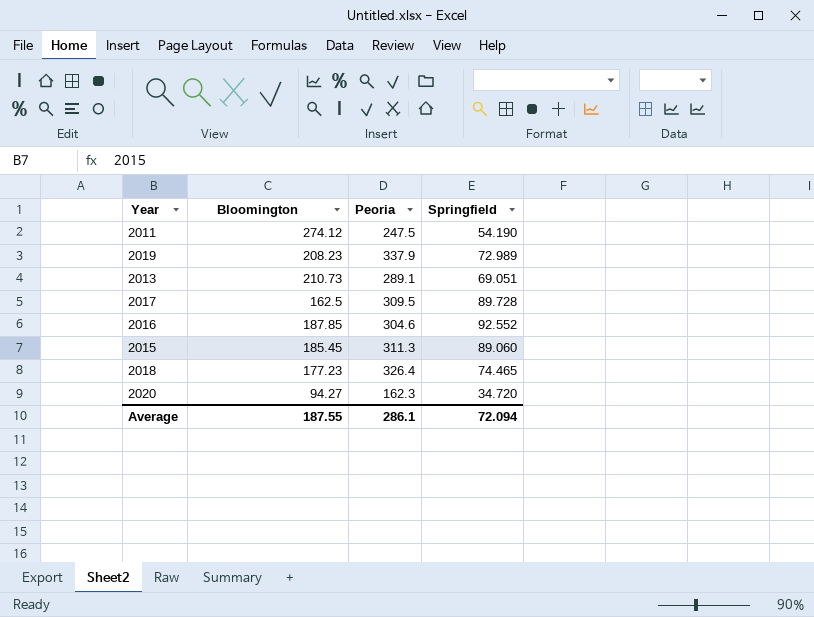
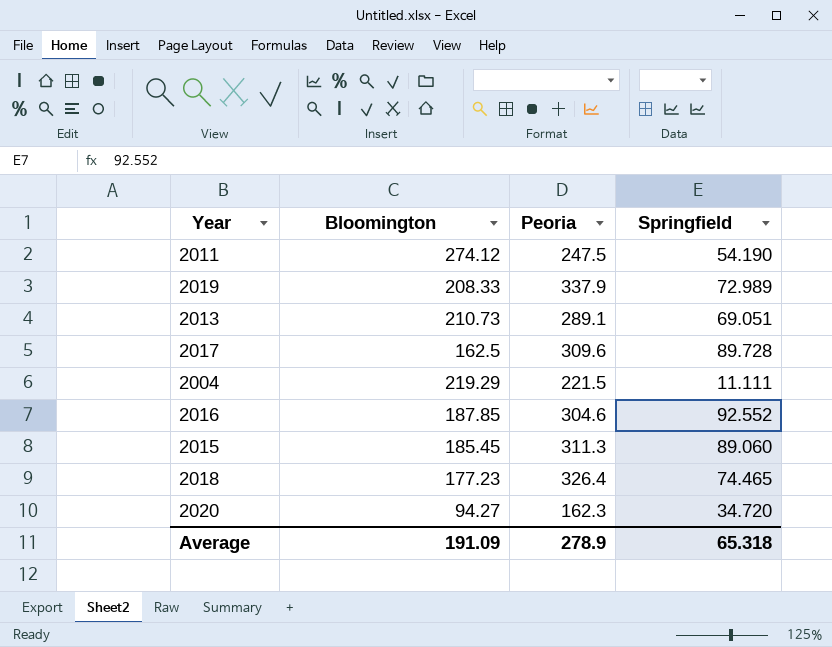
2019 | Bloomington: 208.23 -> 208.33
2017 | Peoria: 309.5 -> 309.6
row 2004: none -> 219.29 | 221.5 | 11.111
Average | Bloomington: 187.55 -> 191.09
Average | Peoria: 286.1 -> 278.9
Average | Springfield: 72.094 -> 65.318

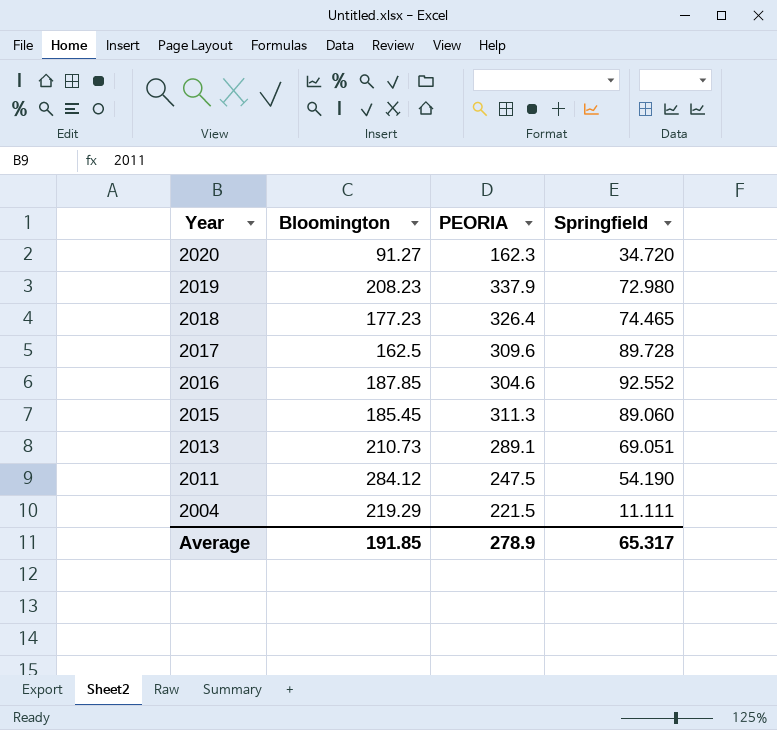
row order: none -> Year descending
column name: Peoria -> PEORIA
2020 | Bloomington: 94.27 -> 91.27
2019 | Bloomington: 208.33 -> 208.23
2019 | Springfield: 72.989 -> 72.980
2011 | Bloomington: 274.12 -> 284.12
Average | Bloomington: 191.09 -> 191.85
Average | Springfield: 65.318 -> 65.317

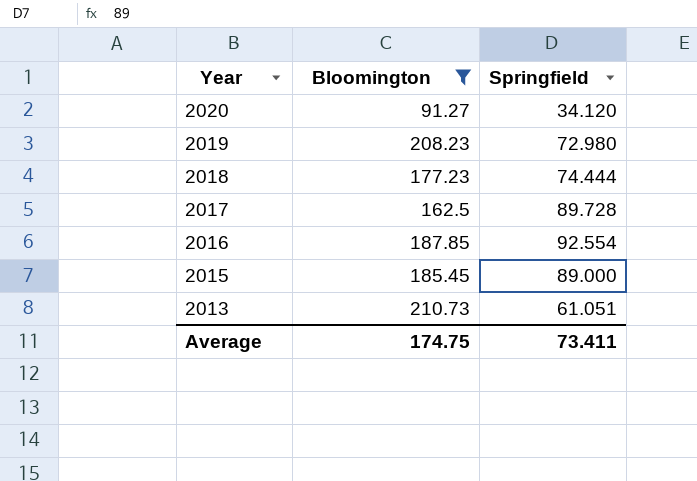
filter: none -> Bloomington <= 210.73
column PEORIA | position: 3 -> none
2020 | Springfield: 34.720 -> 34.120
2018 | Springfield: 74.465 -> 74.444
2016 | Springfield: 92.552 -> 92.554
2015 | Springfield: 89.060 -> 89.000
2013 | Springfield: 69.051 -> 61.051
Average | Bloomington: 191.85 -> 174.75
Average | Springfield: 65.317 -> 73.411

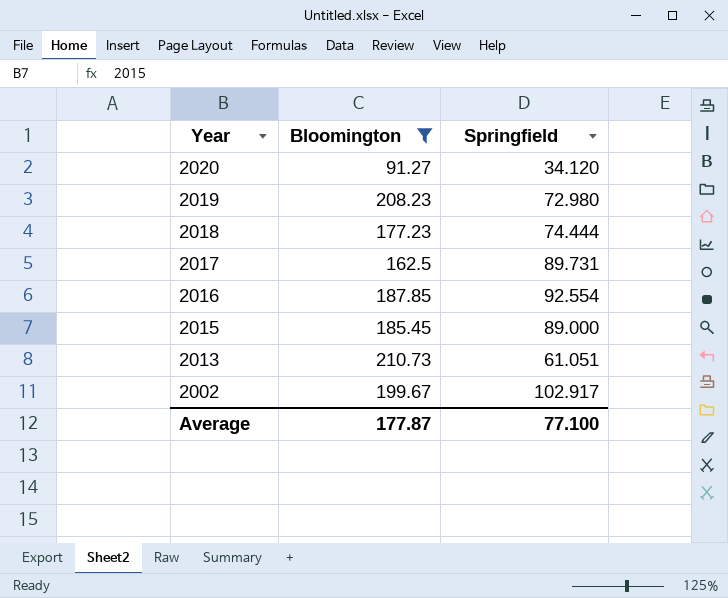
2017 | Springfield: 89.728 -> 89.731
row 2002: none -> 199.67 | 102.917
Average | Bloomington: 174.75 -> 177.87
Average | Springfield: 73.411 -> 77.100

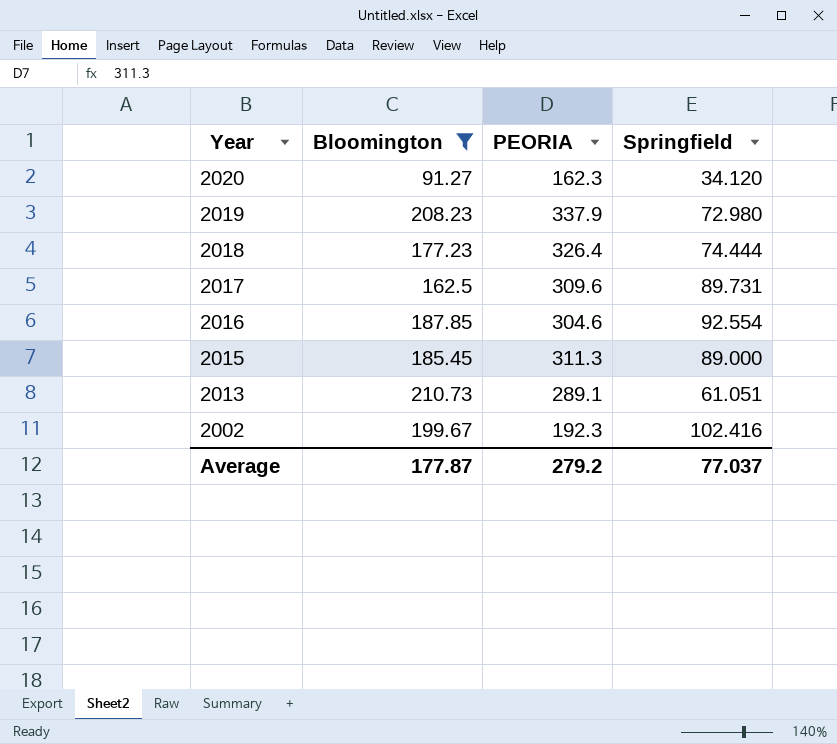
column PEORIA | position: none -> 3
2002 | Springfield: 102.917 -> 102.416
Average | Springfield: 77.100 -> 77.037

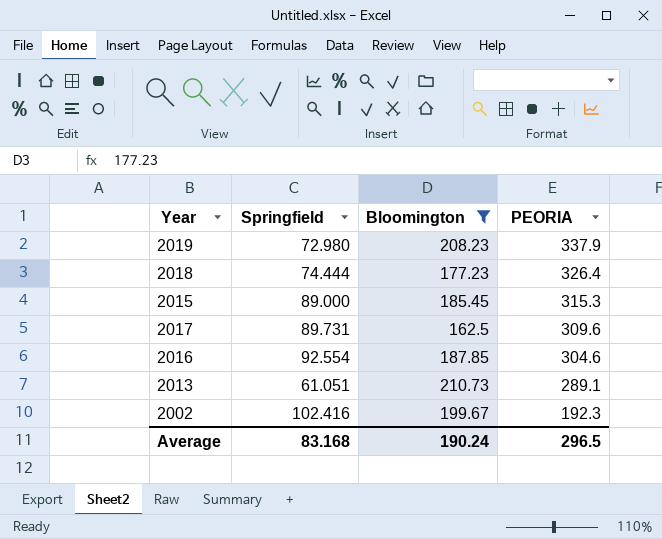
row order: Year descending -> PEORIA descending
column Springfield | position: 4 -> 2
row 2020: 91.27 | 162.3 | 34.120 -> none
2015 | PEORIA: 311.3 -> 315.3
Average | Springfield: 77.037 -> 83.168
Average | Bloomington: 177.87 -> 190.24
Average | PEORIA: 279.2 -> 296.5

